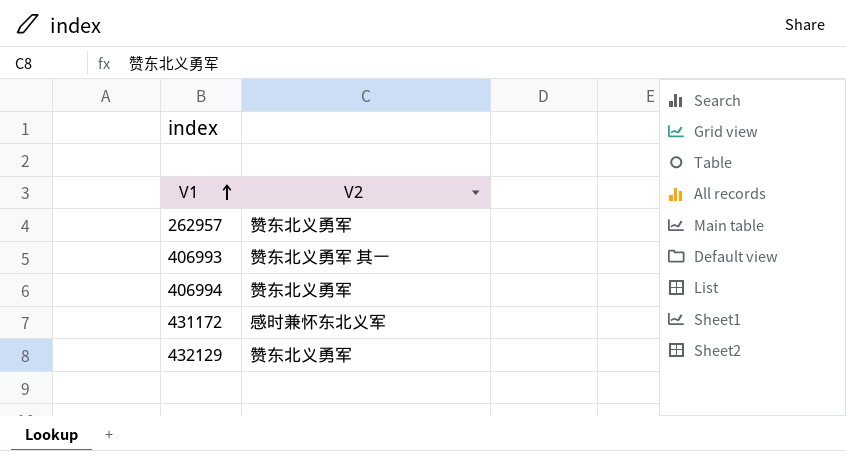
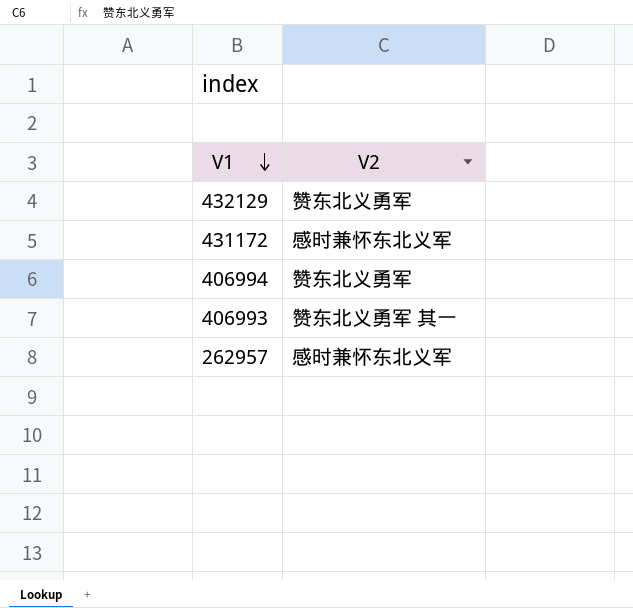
row order: V1 ascending -> V1 descending
262957 | V2: 赞东北义勇军 -> 感时兼怀东北义军

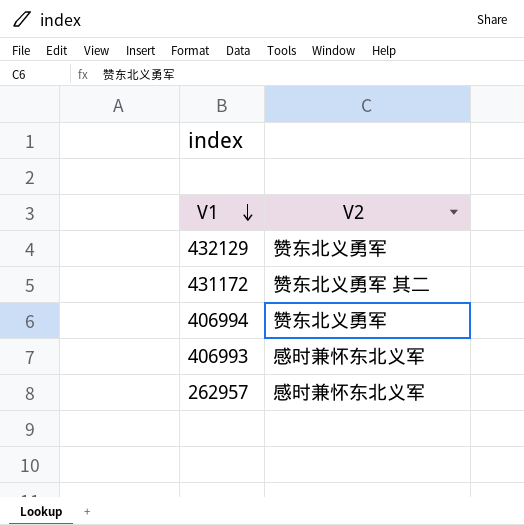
431172 | V2: 感时兼怀东北义军 -> 赞东北义勇军 其二
406993 | V2: 赞东北义勇军 其一 -> 感时兼怀东北义军

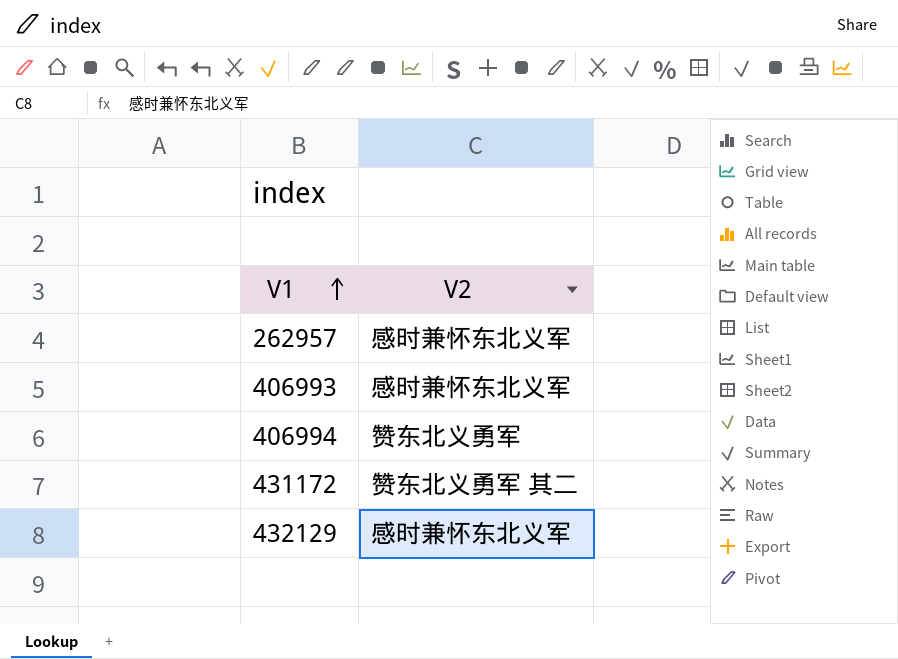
row order: V1 descending -> V1 ascending
432129 | V2: 赞东北义勇军 -> 感时兼怀东北义军

